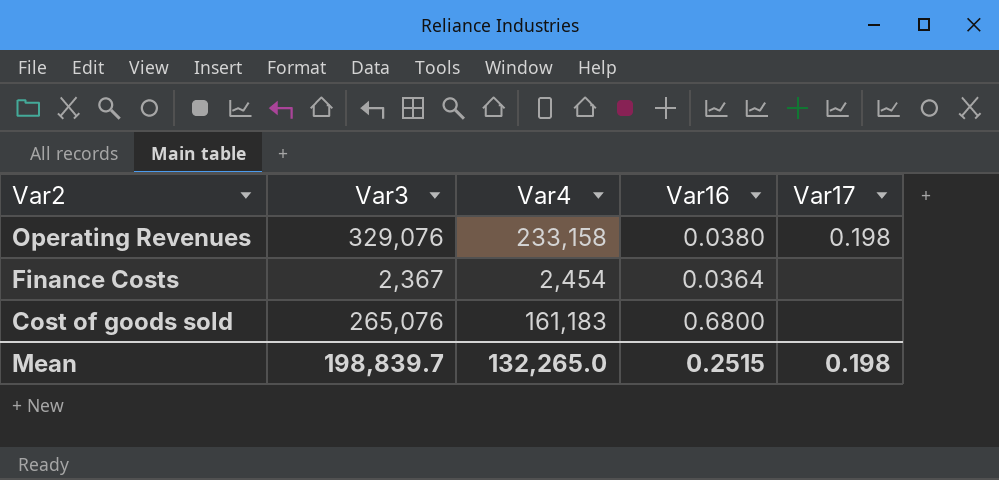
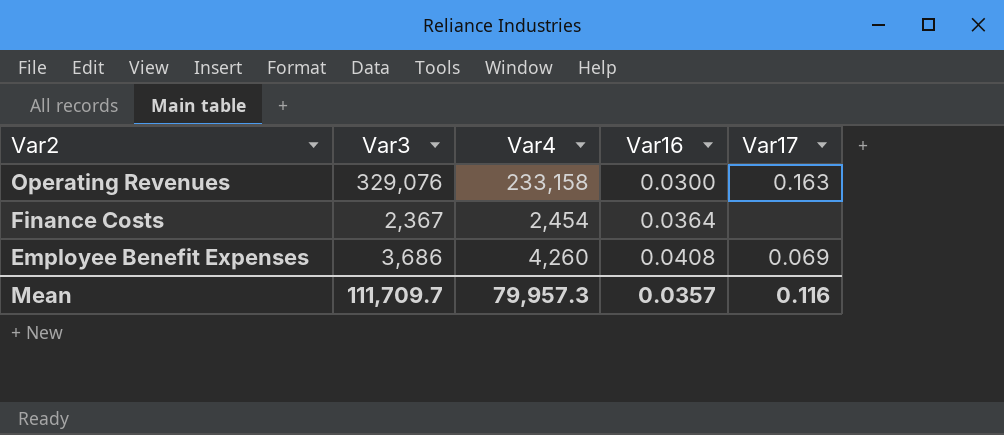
row Cost of goods sold: 265,076 | 161,183 | 0.6800 | none -> none
Operating Revenues | Var16: 0.0380 -> 0.0300
Operating Revenues | Var17: 0.198 -> 0.163
row Employee Benefit Expenses: none -> 3,686 | 4,260 | 0.0408 | 0.069
Mean | Var3: 198,839.7 -> 111,709.7
Mean | Var4: 132,265.0 -> 79,957.3
Mean | Var16: 0.2515 -> 0.0357
Mean | Var17: 0.198 -> 0.116

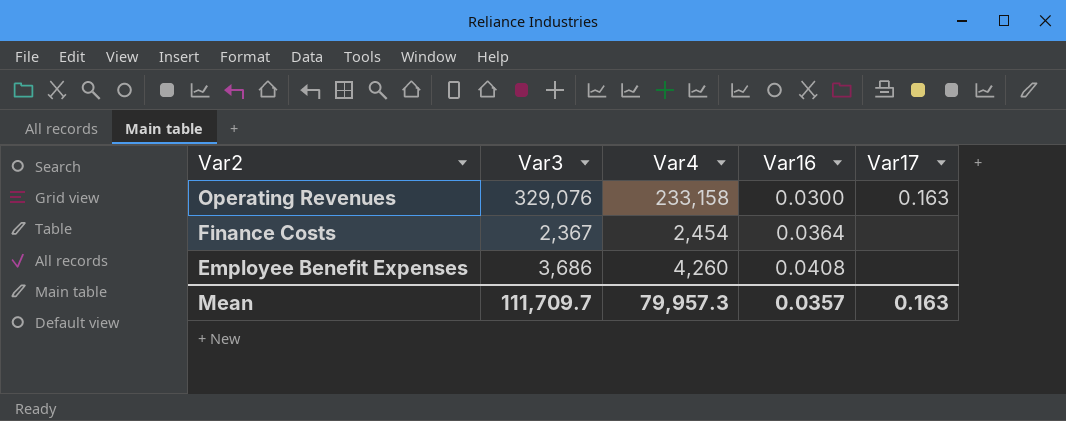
Employee Benefit Expenses | Var17: 0.069 -> none
Mean | Var17: 0.116 -> 0.163

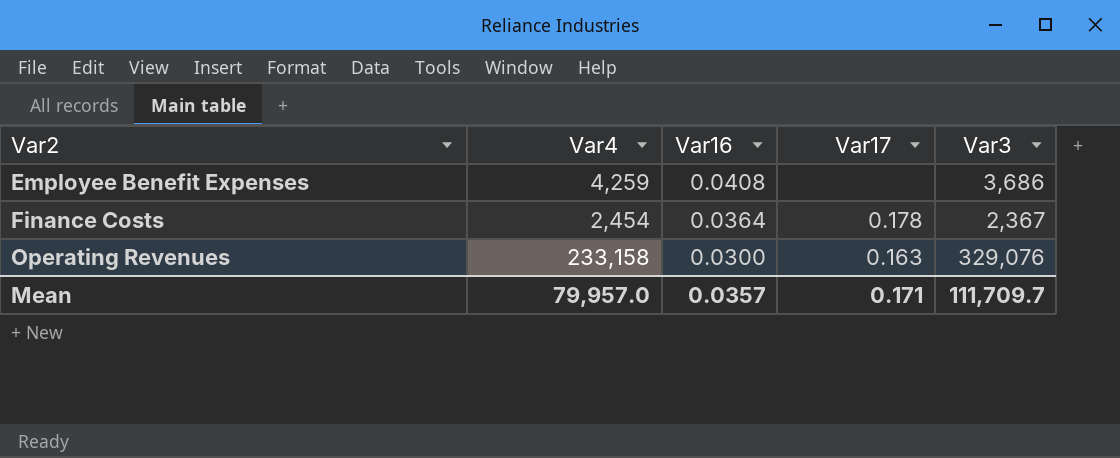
row order: Var2 descending -> Var2 ascending
column Var3 | position: 2 -> 5
Employee Benefit Expenses | Var4: 4,260 -> 4,259
Finance Costs | Var17: none -> 0.178
Mean | Var4: 79,957.3 -> 79,957.0
Mean | Var17: 0.163 -> 0.171

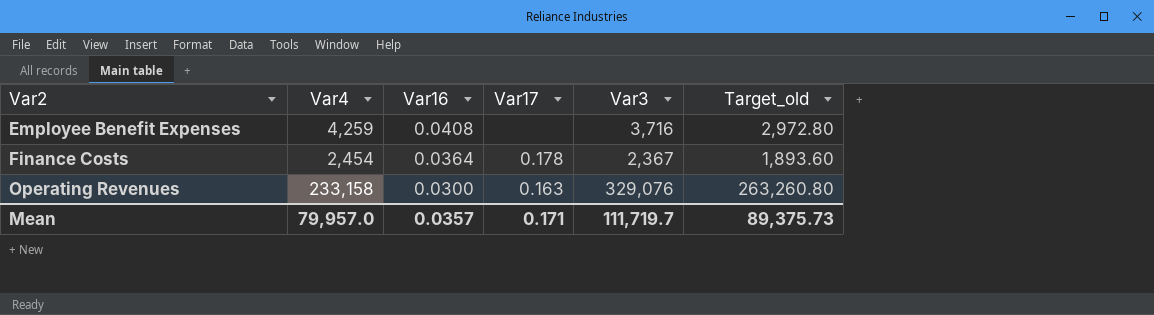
column Target_old | formula: none -> [Var3] * 0.8
Employee Benefit Expenses | Var3: 3,686 -> 3,716
Mean | Var3: 111,709.7 -> 111,719.7

